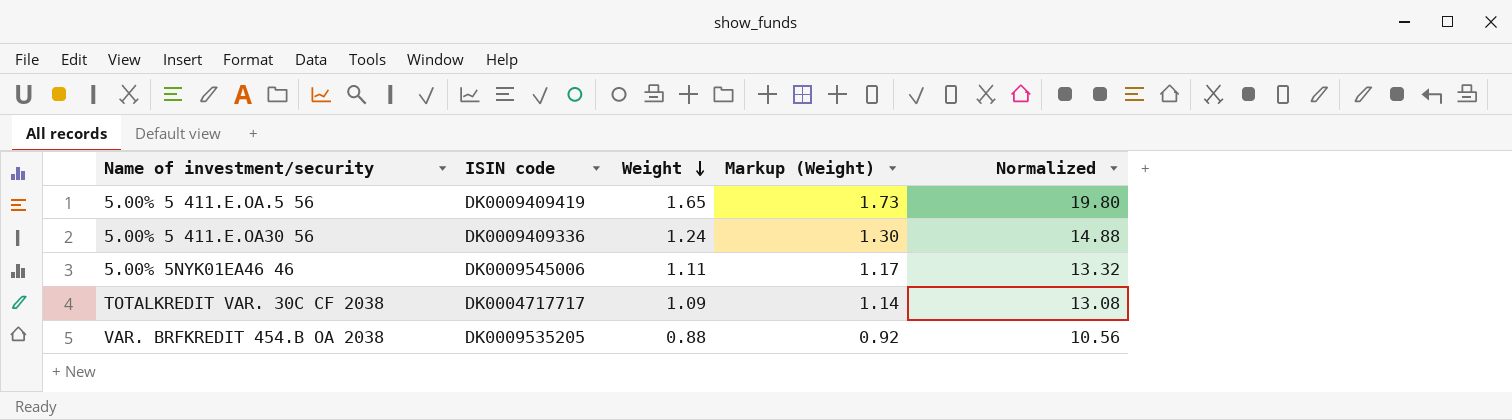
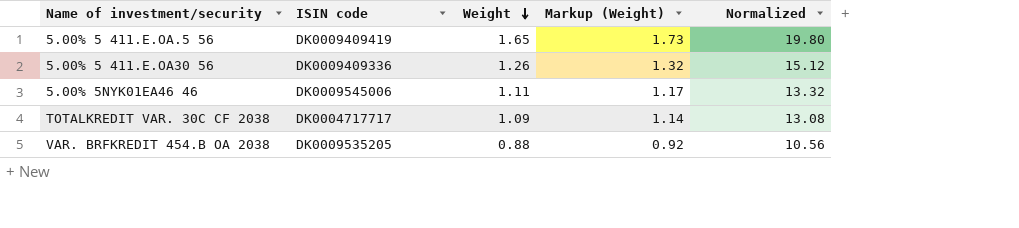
5.00% 5 411.E.OA30 56 | Weight: 1.24 -> 1.26
5.00% 5 411.E.OA30 56 | Markup (Weight): 1.30 -> 1.32
5.00% 5 411.E.OA30 56 | Normalized: 14.88 -> 15.12

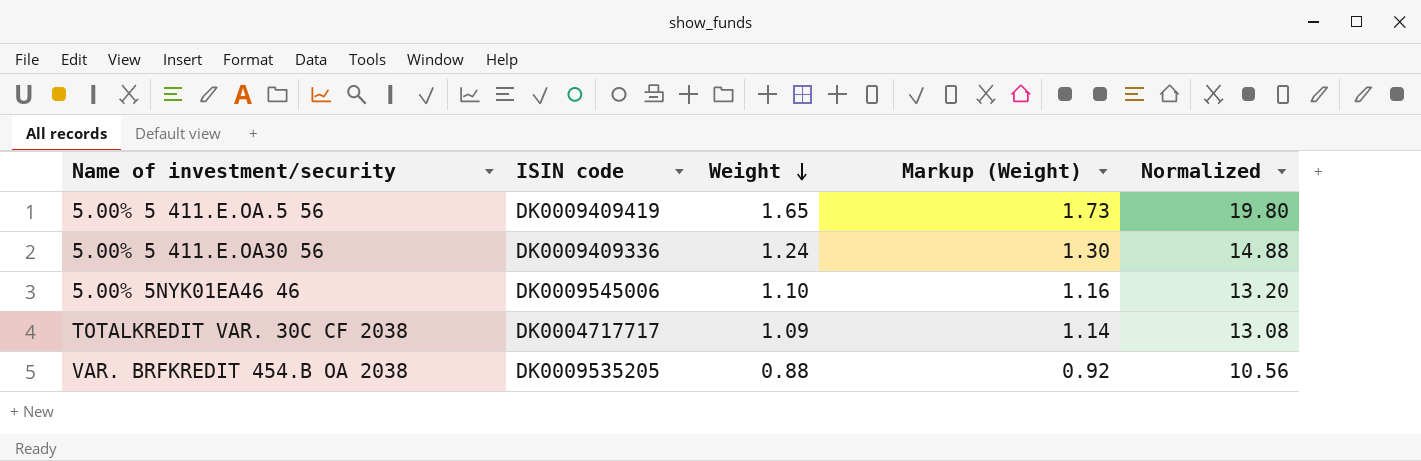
5.00% 5 411.E.OA30 56 | Weight: 1.26 -> 1.24
5.00% 5 411.E.OA30 56 | Markup (Weight): 1.32 -> 1.30
5.00% 5 411.E.OA30 56 | Normalized: 15.12 -> 14.88
5.00% 5NYK01EA46 46 | Weight: 1.11 -> 1.10
5.00% 5NYK01EA46 46 | Markup (Weight): 1.17 -> 1.16
5.00% 5NYK01EA46 46 | Normalized: 13.32 -> 13.20

